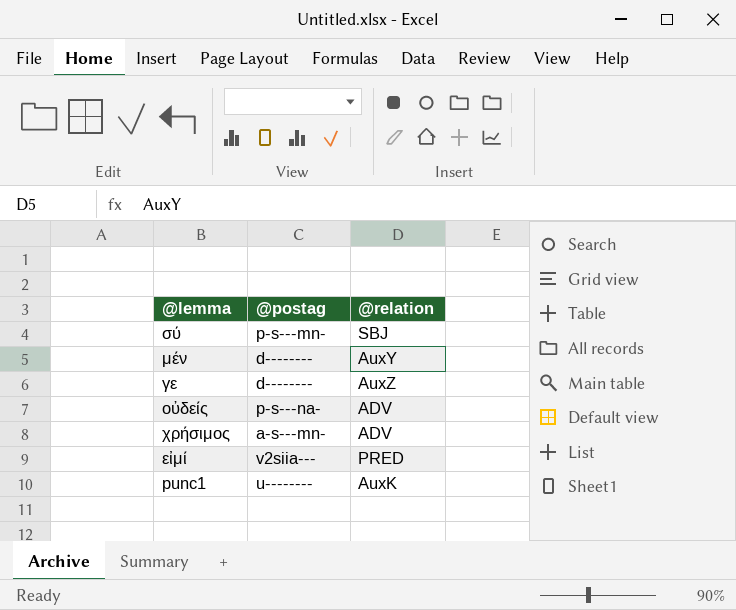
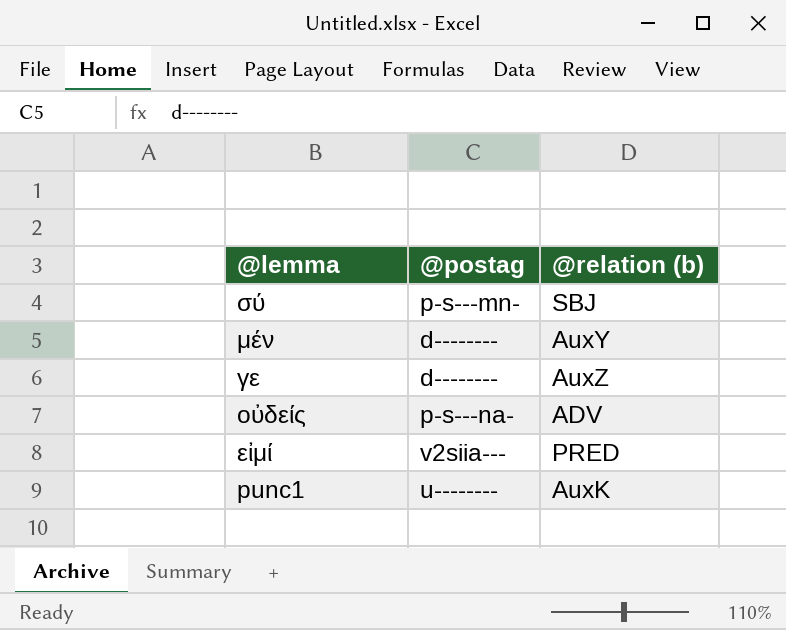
column name: @relation -> @relation (b)
row χρήσιμος: a-s---mn- | ADV -> none

